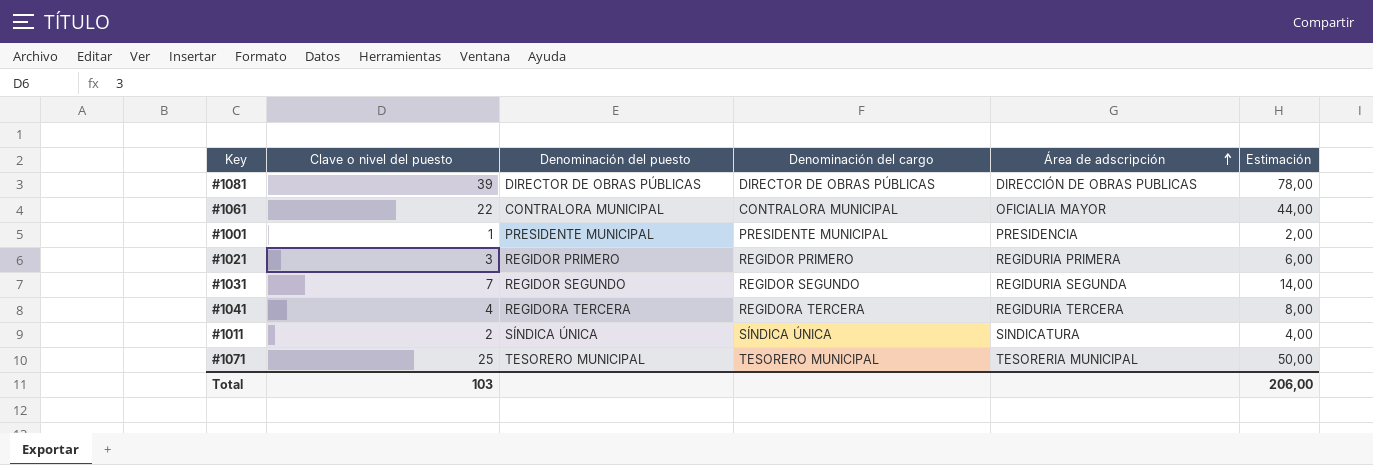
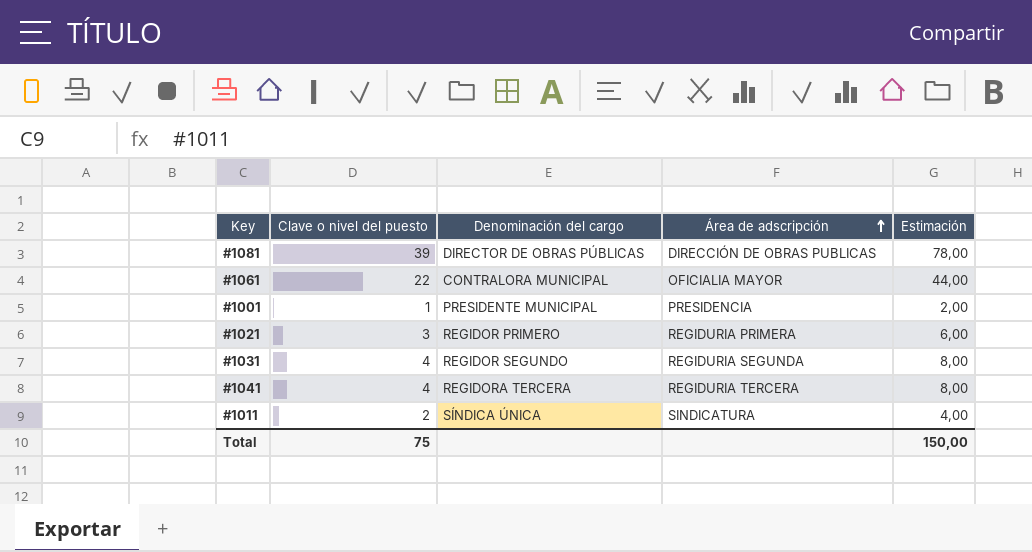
column Denominación del puesto | position: 3 -> none
row #1071: 25 | TESORERO MUNICIPAL | TESORERO MUNICIPAL | TESORERIA MUNICIPAL | 50,00 -> none
#1031 | Clave o nivel del puesto: 7 -> 4
#1031 | Estimación: 14,00 -> 8,00
Total | Clave o nivel del puesto: 103 -> 75
Total | Estimación: 206,00 -> 150,00

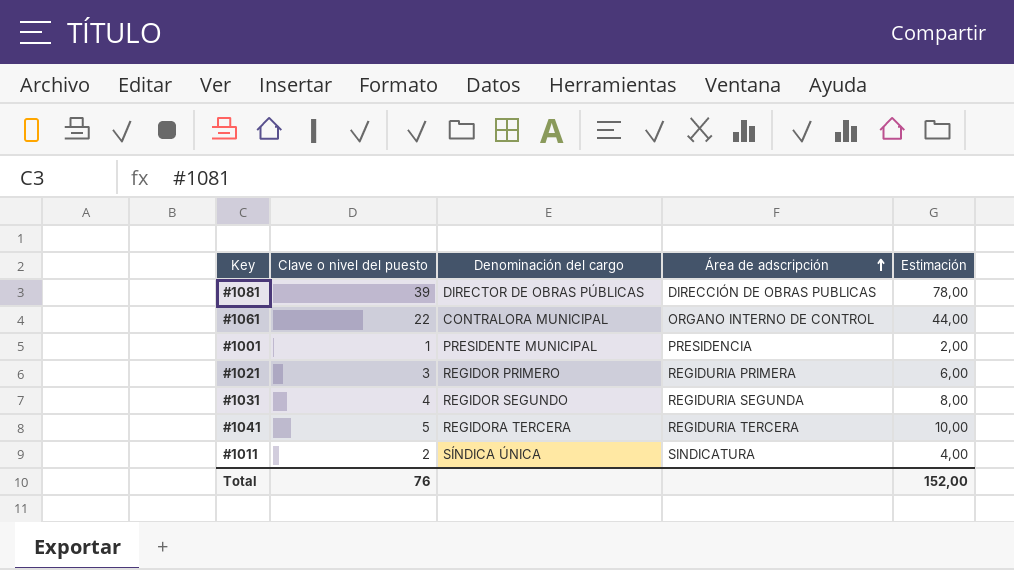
#1061 | Área de adscripción: OFICIALIA MAYOR -> ORGANO INTERNO DE CONTROL
#1041 | Clave o nivel del puesto: 4 -> 5
#1041 | Estimación: 8,00 -> 10,00
Total | Clave o nivel del puesto: 75 -> 76
Total | Estimación: 150,00 -> 152,00

